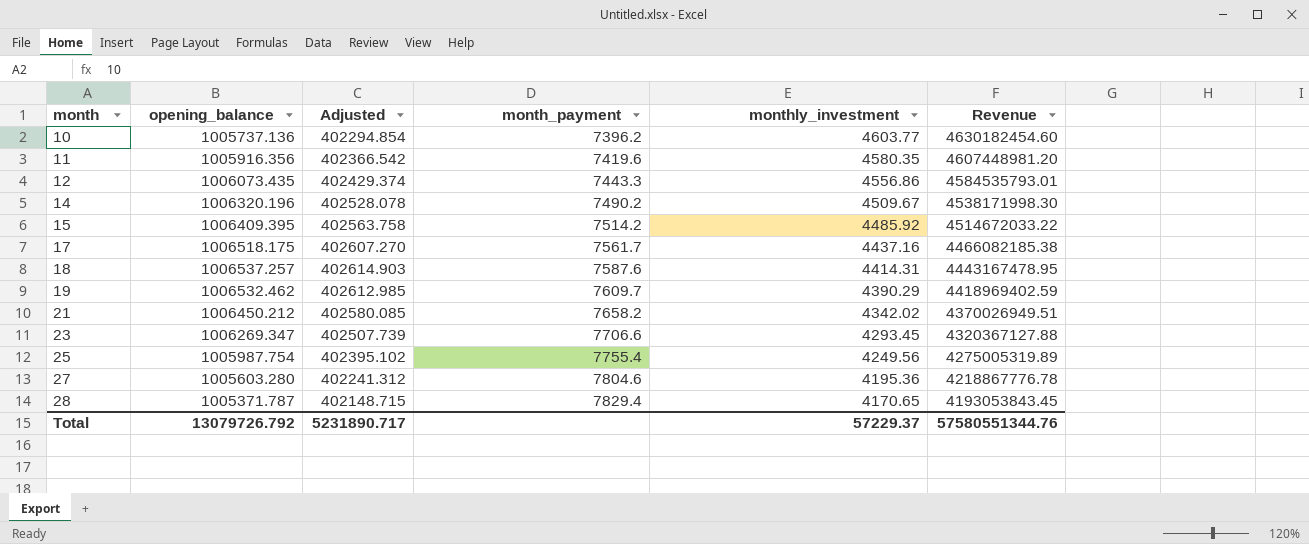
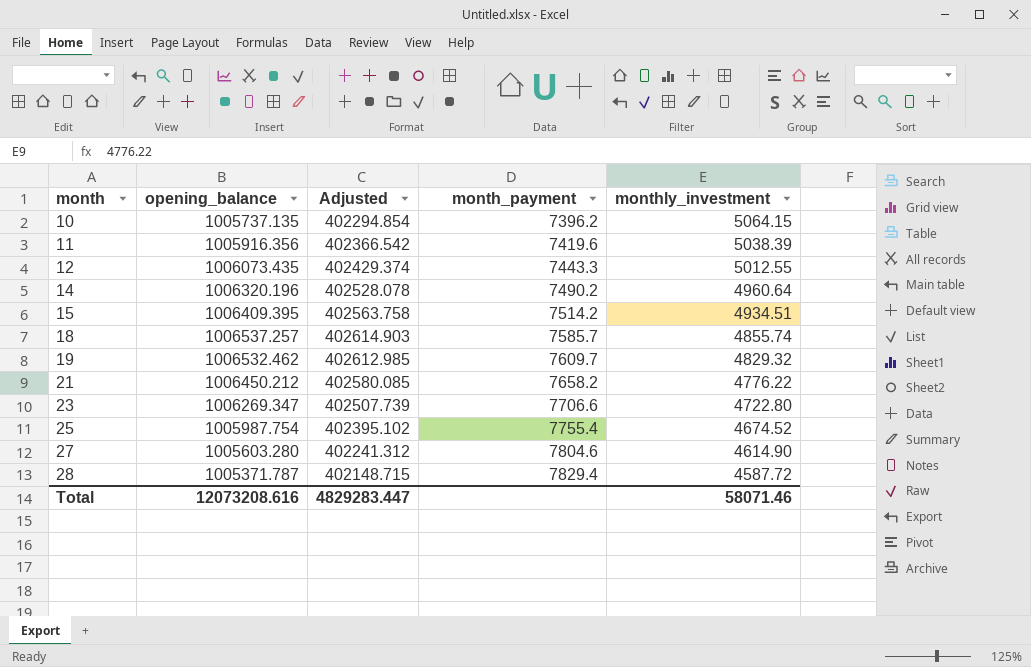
column Revenue | formula: [opening_balance] * [monthly_investment] -> none
row 17: 1006518.175 | 402607.270 | 7561.7 | 4437.16 | 4466082185.38 -> none
10 | opening_balance: 1005737.136 -> 1005737.135
10 | monthly_investment: 4603.77 -> 5064.15
11 | monthly_investment: 4580.35 -> 5038.39
12 | monthly_investment: 4556.86 -> 5012.55
14 | monthly_investment: 4509.67 -> 4960.64
15 | monthly_investment: 4485.92 -> 4934.51
18 | month_payment: 7587.6 -> 7585.7
18 | monthly_investment: 4414.31 -> 4855.74
19 | monthly_investment: 4390.29 -> 4829.32
21 | monthly_investment: 4342.02 -> 4776.22
23 | monthly_investment: 4293.45 -> 4722.80
25 | monthly_investment: 4249.56 -> 4674.52
27 | monthly_investment: 4195.36 -> 4614.90
28 | monthly_investment: 4170.65 -> 4587.72
Total | opening_balance: 13079726.792 -> 12073208.616
Total | Adjusted: 5231890.717 -> 4829283.447
Total | monthly_investment: 57229.37 -> 58071.46

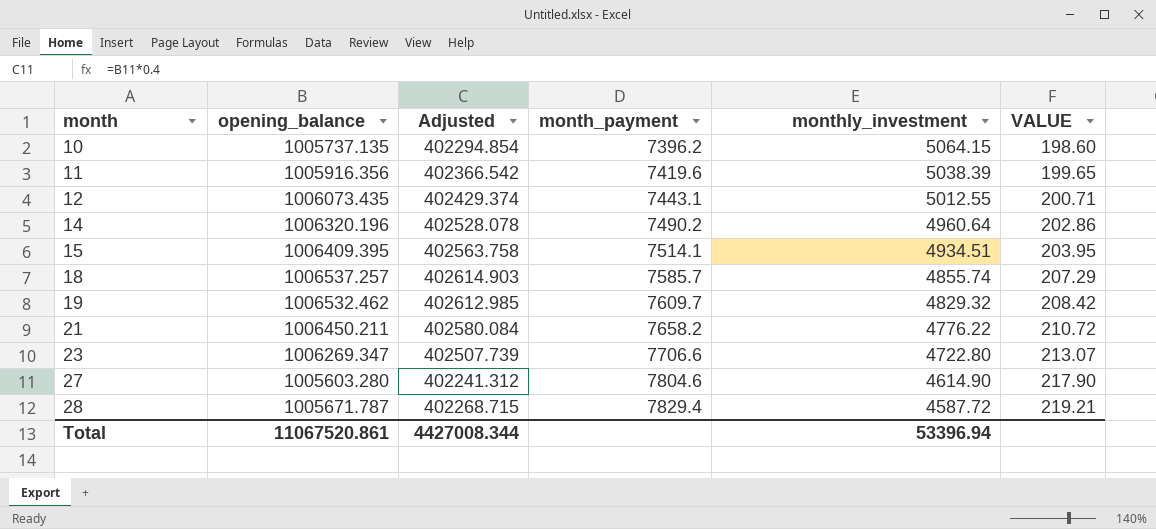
column VALUE | formula: none -> [opening_balance] / [monthly_investment]
row 25: 1005987.754 | 402395.102 | 7755.4 | 4674.52 -> none
12 | month_payment: 7443.3 -> 7443.1
15 | month_payment: 7514.2 -> 7514.1
21 | opening_balance: 1006450.212 -> 1006450.211
21 | Adjusted: 402580.085 -> 402580.084
28 | opening_balance: 1005371.787 -> 1005671.787
28 | Adjusted: 402148.715 -> 402268.715
Total | opening_balance: 12073208.616 -> 11067520.861
Total | Adjusted: 4829283.447 -> 4427008.344
Total | monthly_investment: 58071.46 -> 53396.94

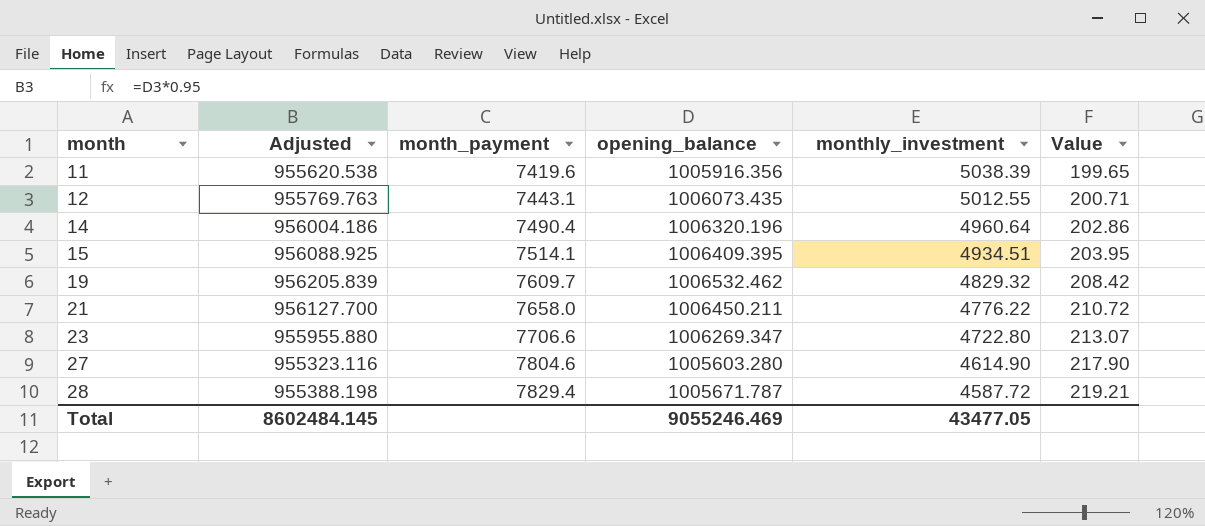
column Adjusted | formula: [opening_balance] * 0.4 -> [opening_balance] * 0.95
column opening_balance | position: 2 -> 4
column name: VALUE -> Value
row 10: 1005737.135 | 402294.854 | 7396.2 | 5064.15 | 198.60 -> none
row 18: 1006537.257 | 402614.903 | 7585.7 | 4855.74 | 207.29 -> none
14 | month_payment: 7490.2 -> 7490.4
21 | month_payment: 7658.2 -> 7658.0
Total | Adjusted: 4427008.344 -> 8602484.145
Total | opening_balance: 11067520.861 -> 9055246.469
Total | monthly_investment: 53396.94 -> 43477.05

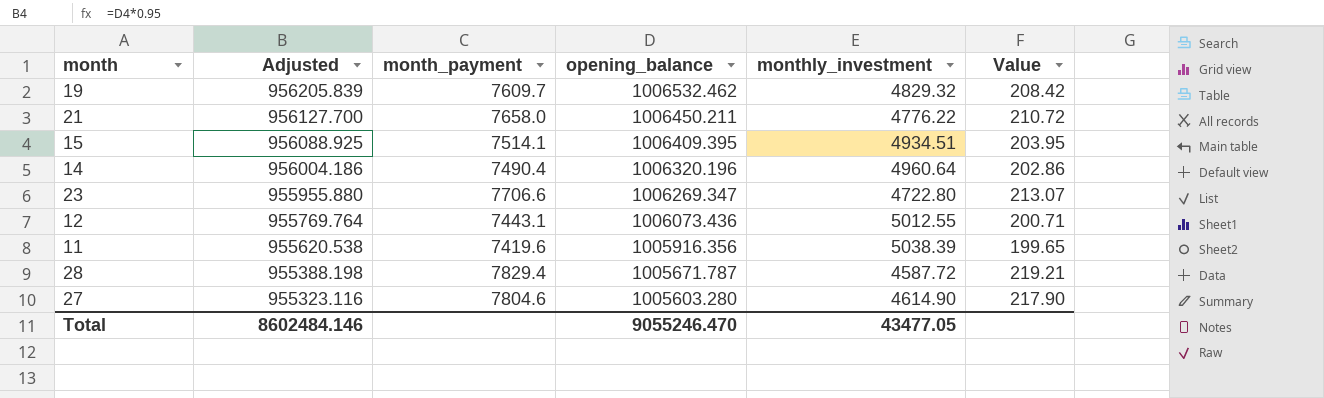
row order: month ascending -> Adjusted descending
12 | Adjusted: 955769.763 -> 955769.764
12 | opening_balance: 1006073.435 -> 1006073.436
Total | Adjusted: 8602484.145 -> 8602484.146
Total | opening_balance: 9055246.469 -> 9055246.470

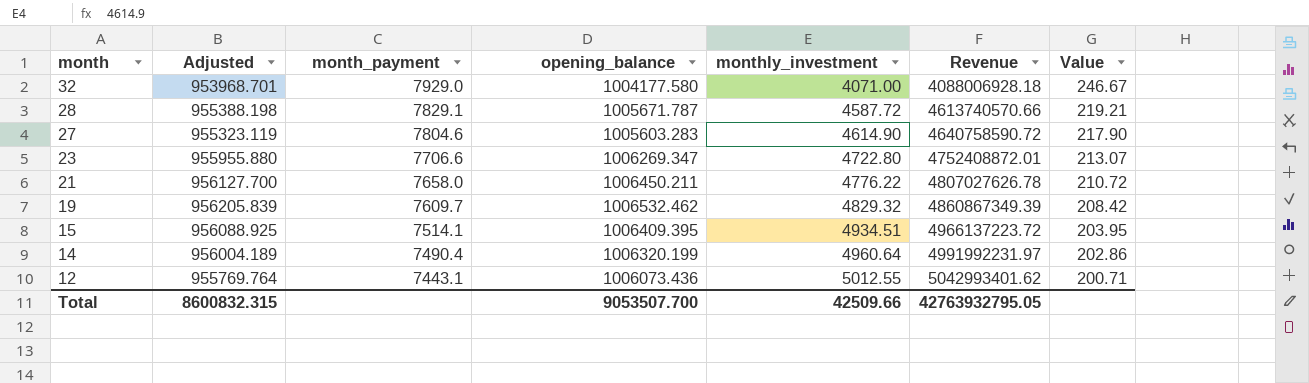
row order: Adjusted descending -> month descending
column Revenue | formula: none -> [opening_balance] * [monthly_investment]
row 11: 955620.538 | 7419.6 | 1005916.356 | 5038.39 | 199.65 -> none
row 32: none -> 953968.701 | 7929.0 | 1004177.580 | 4071.00 | 4088006928.18 | 246.67
28 | month_payment: 7829.4 -> 7829.1
27 | Adjusted: 955323.116 -> 955323.119
27 | opening_balance: 1005603.280 -> 1005603.283
14 | Adjusted: 956004.186 -> 956004.189
14 | opening_balance: 1006320.196 -> 1006320.199
Total | Adjusted: 8602484.146 -> 8600832.315
Total | opening_balance: 9055246.470 -> 9053507.700
Total | monthly_investment: 43477.05 -> 42509.66

